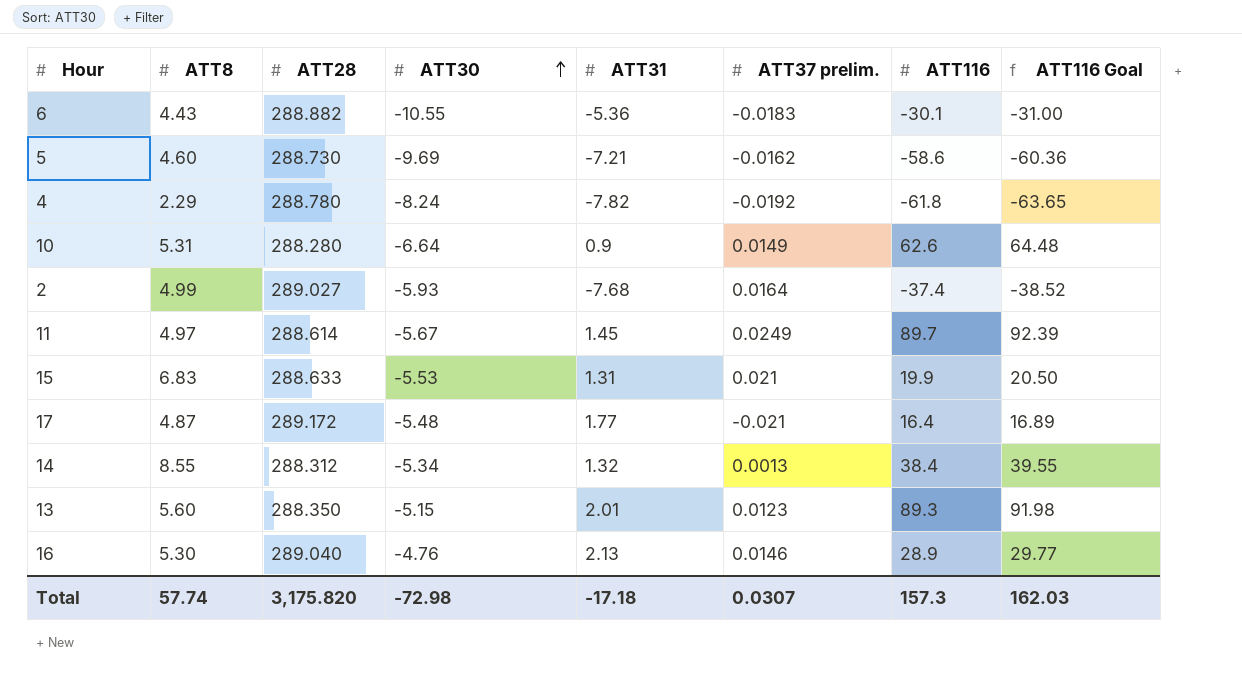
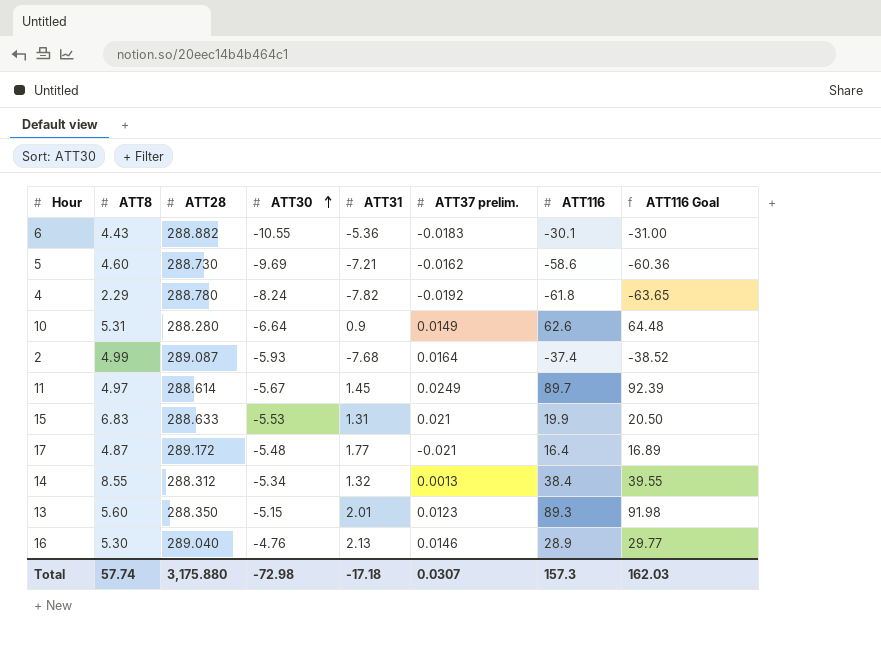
2 | ATT28: 289.027 -> 289.087
Total | ATT28: 3,175.820 -> 3,175.880

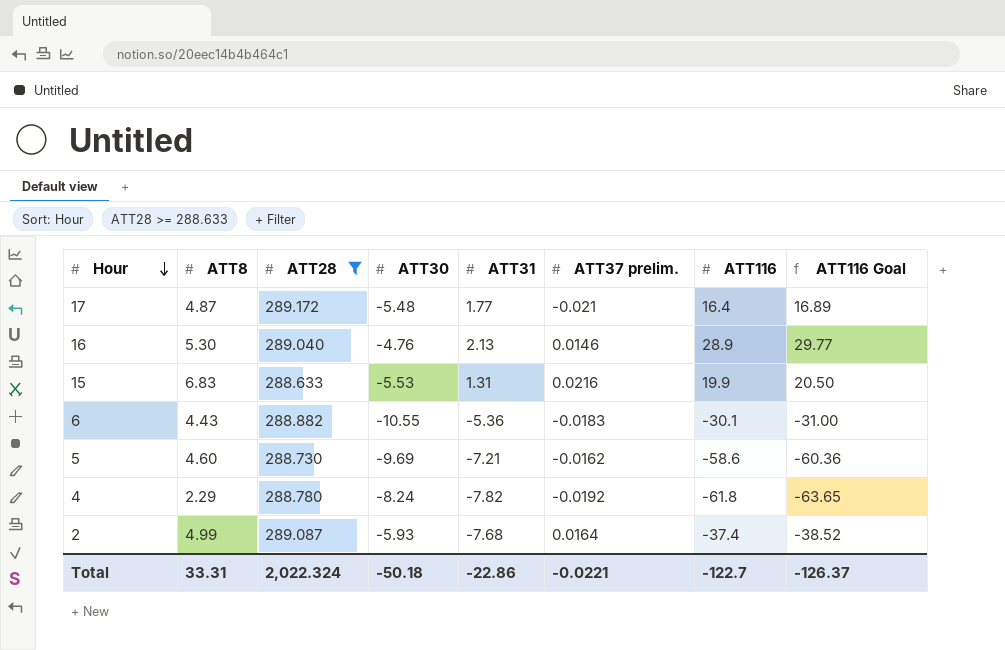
filter: none -> ATT28 >= 288.633
row order: ATT30 ascending -> Hour descending
15 | ATT37 prelim.: 0.021 -> 0.0216
Total | ATT8: 57.74 -> 33.31
Total | ATT28: 3,175.880 -> 2,022.324
Total | ATT30: -72.98 -> -50.18
Total | ATT31: -17.18 -> -22.86
Total | ATT37 prelim.: 0.0307 -> -0.0221
Total | ATT116: 157.3 -> -122.7
Total | ATT116 Goal: 162.03 -> -126.37

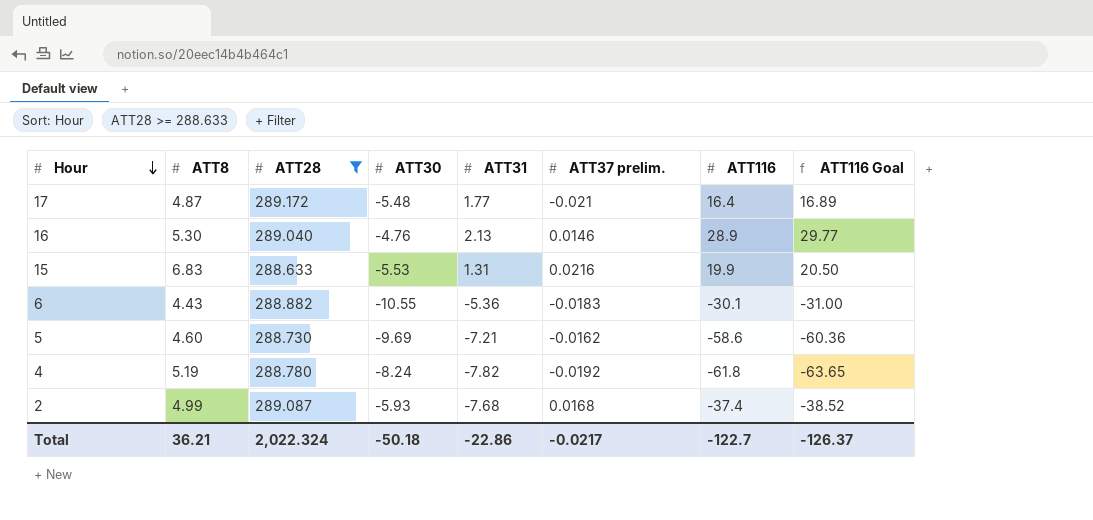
4 | ATT8: 2.29 -> 5.19
2 | ATT37 prelim.: 0.0164 -> 0.0168
Total | ATT8: 33.31 -> 36.21
Total | ATT37 prelim.: -0.0221 -> -0.0217

